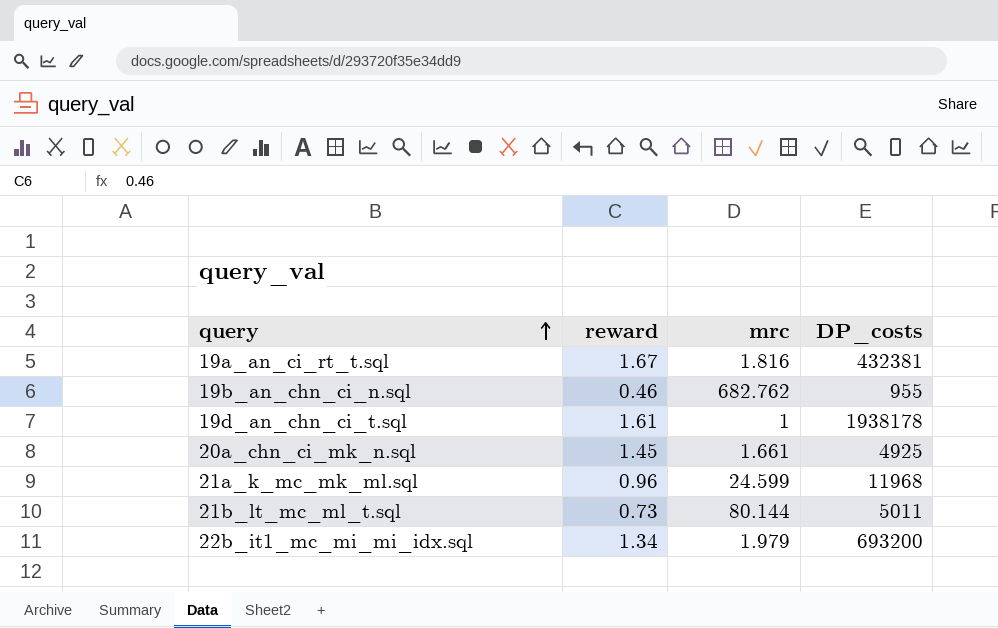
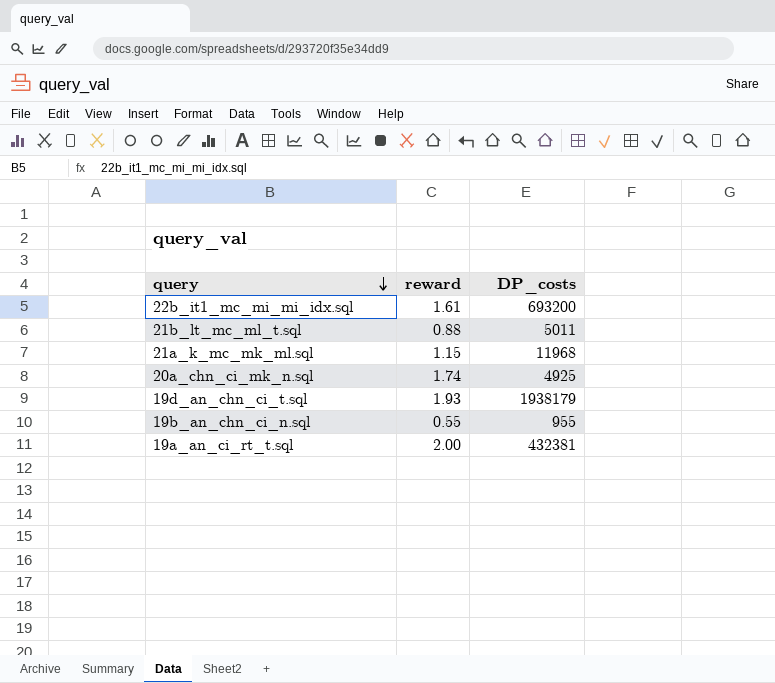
row order: query ascending -> query descending
column mrc | position: 3 -> none
22b_it1_mc_mi_mi_idx.sql | reward: 1.34 -> 1.61
21b_lt_mc_ml_t.sql | reward: 0.73 -> 0.88
21a_k_mc_mk_ml.sql | reward: 0.96 -> 1.15
20a_chn_ci_mk_n.sql | reward: 1.45 -> 1.74
19d_an_chn_ci_t.sql | reward: 1.61 -> 1.93
19d_an_chn_ci_t.sql | DP_costs: 1938178 -> 1938179
19b_an_chn_ci_n.sql | reward: 0.46 -> 0.55
19a_an_ci_rt_t.sql | reward: 1.67 -> 2.00

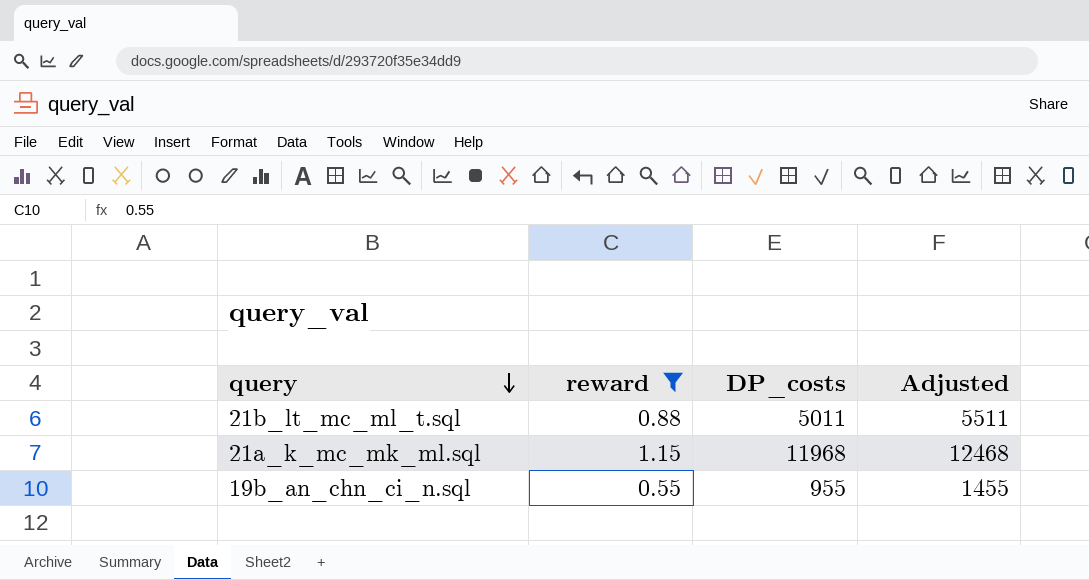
filter: none -> reward <= 1.15
column Adjusted | formula: none -> [DP_costs] + 500

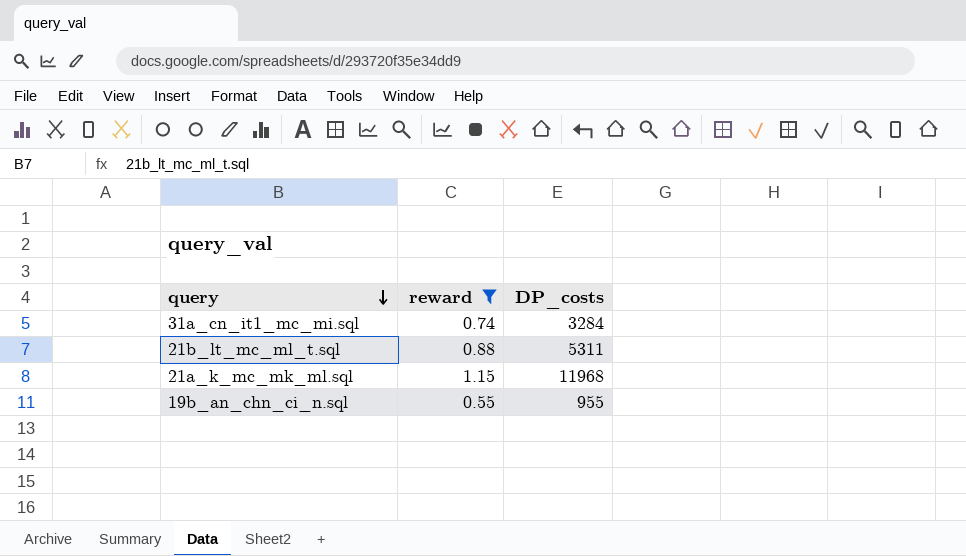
column Adjusted | formula: [DP_costs] + 500 -> none
row 31a_cn_it1_mc_mi.sql: none -> 0.74 | 3284
21b_lt_mc_ml_t.sql | DP_costs: 5011 -> 5311

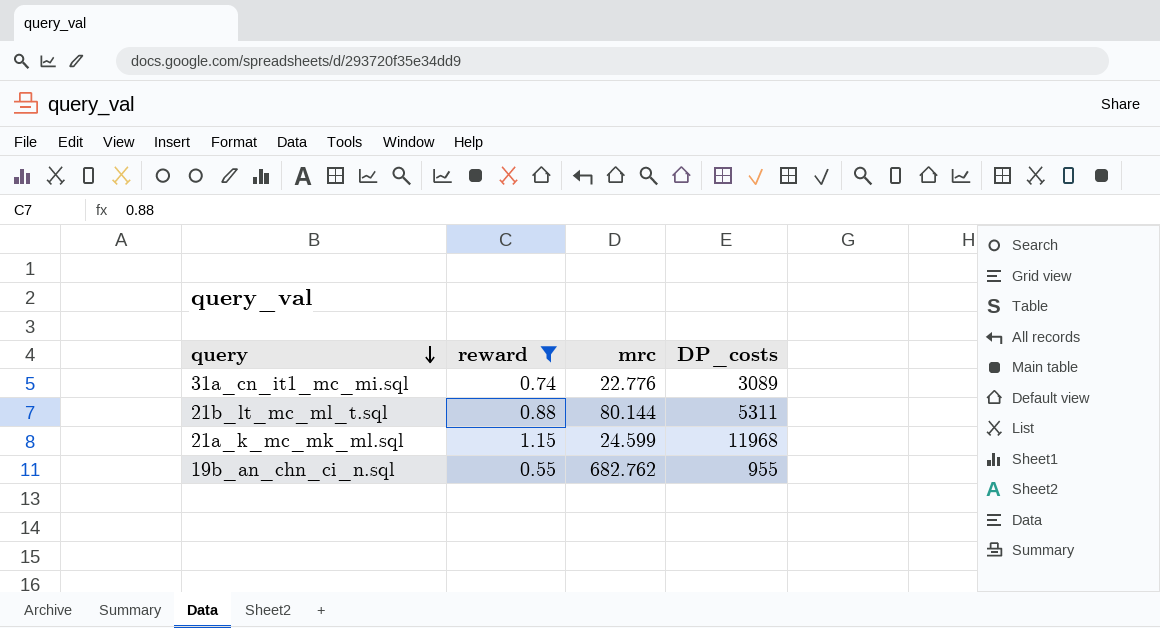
column mrc | position: none -> 3
31a_cn_it1_mc_mi.sql | DP_costs: 3284 -> 3089

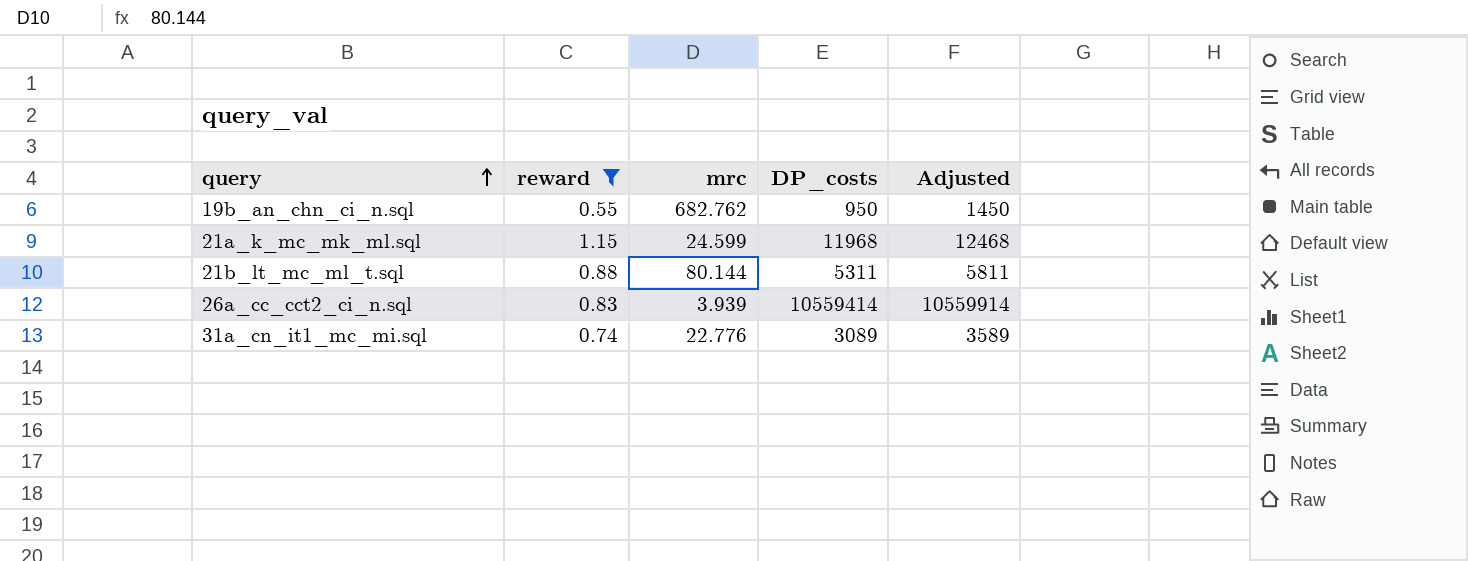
row order: query descending -> query ascending
column Adjusted | formula: none -> [DP_costs] + 500
19b_an_chn_ci_n.sql | DP_costs: 955 -> 950
row 26a_cc_cct2_ci_n.sql: none -> 0.83 | 3.939 | 10559414 | 10559914

